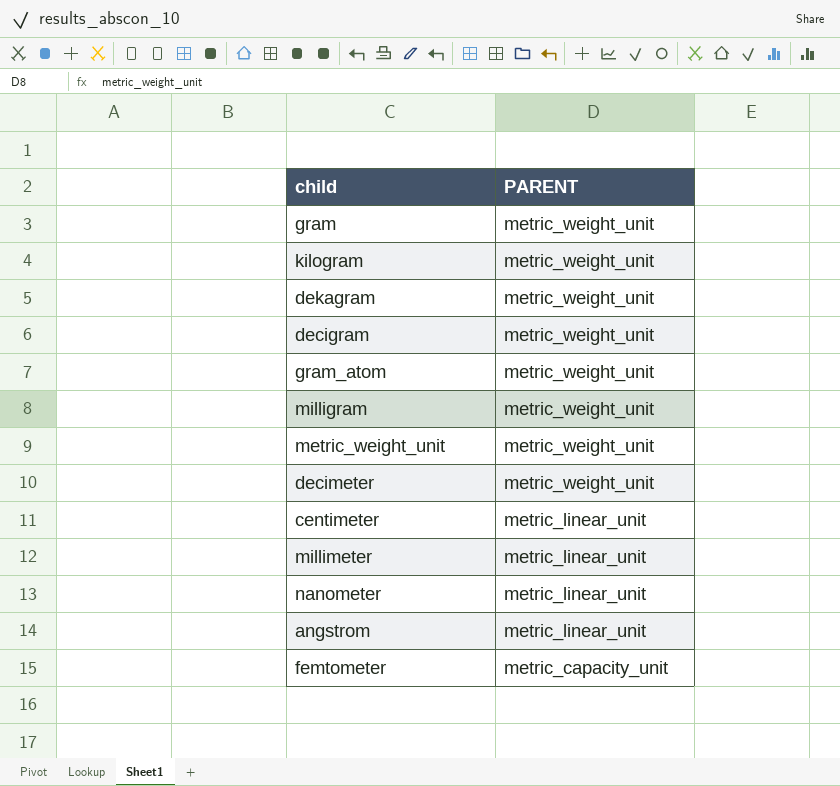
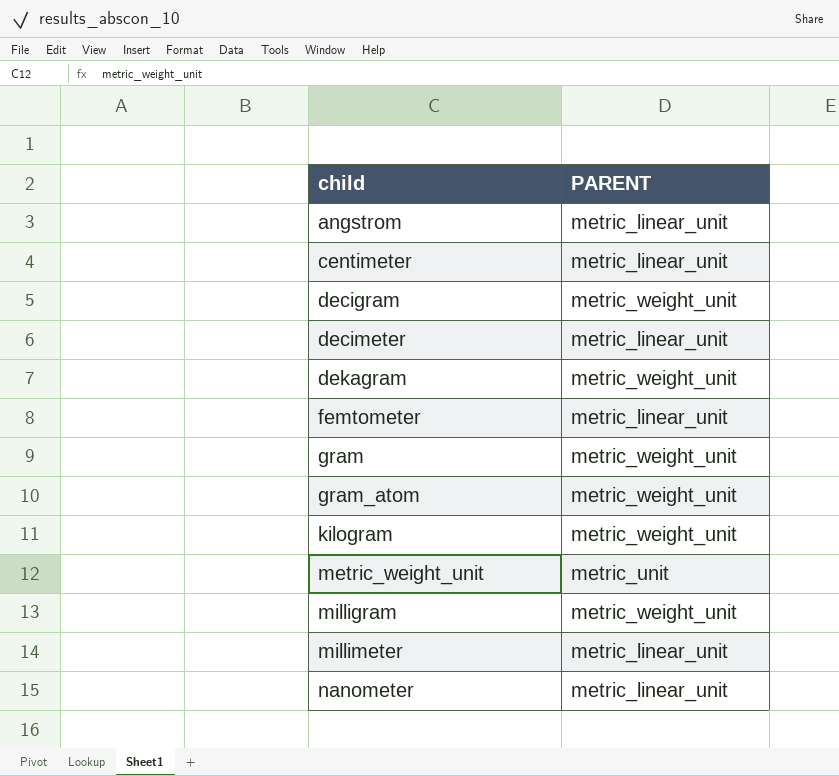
row order: PARENT descending -> child ascending
decimeter | PARENT: metric_weight_unit -> metric_linear_unit
femtometer | PARENT: metric_capacity_unit -> metric_linear_unit
metric_weight_unit | PARENT: metric_weight_unit -> metric_unit

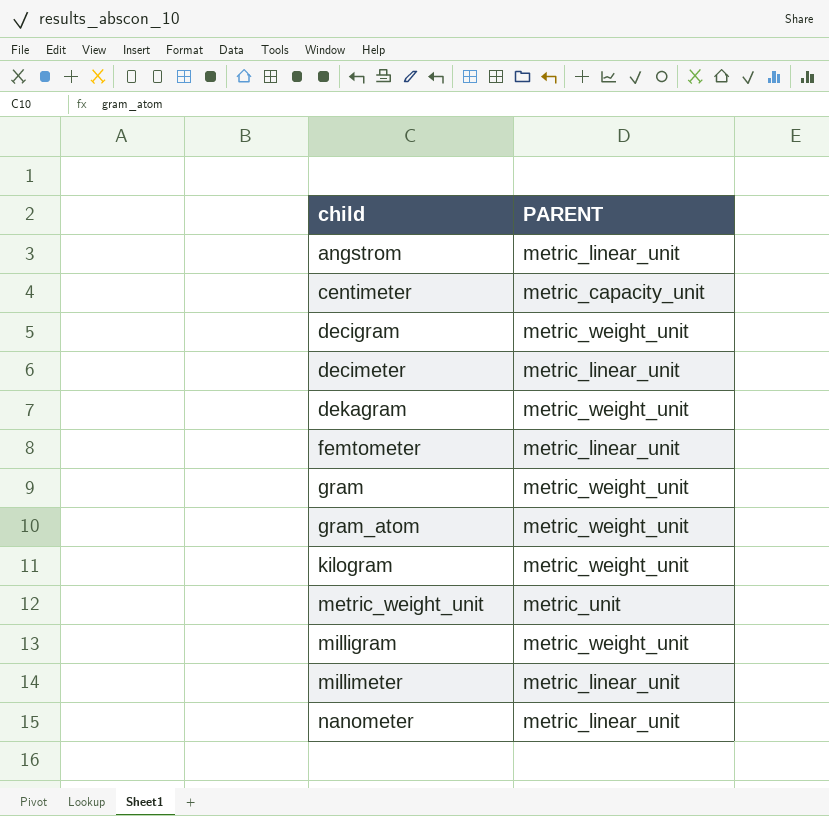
centimeter | PARENT: metric_linear_unit -> metric_capacity_unit

